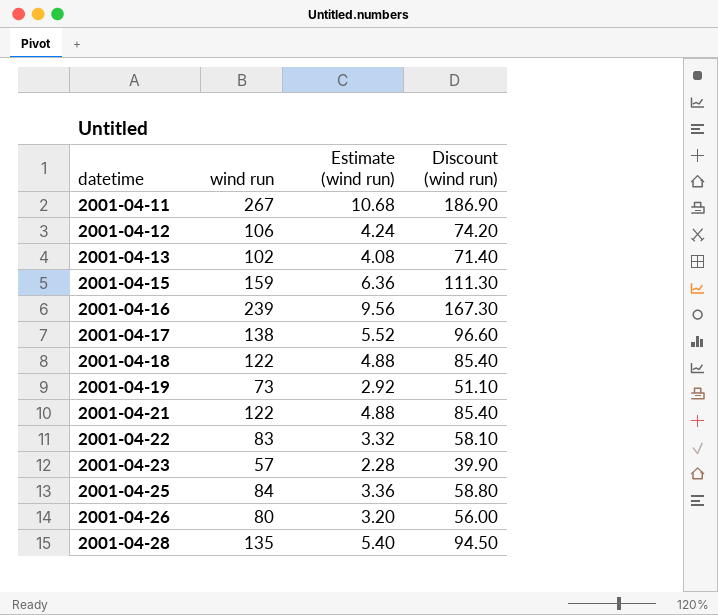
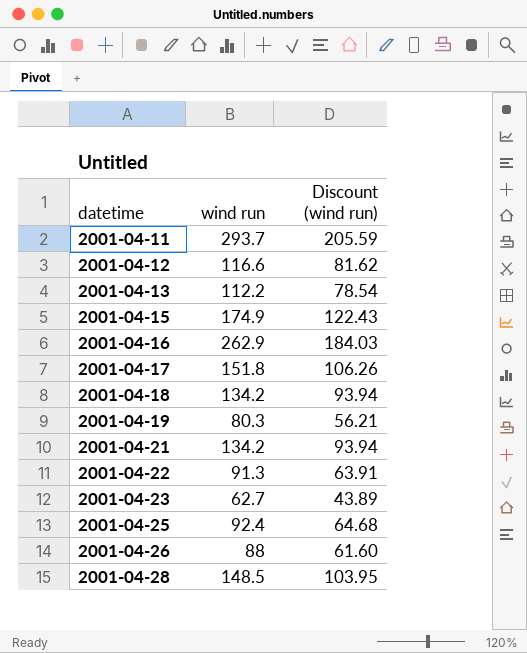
column Estimate (wind run) | formula: [wind run] * 0.04 -> none
2001-04-11 | wind run: 267 -> 293.7
2001-04-11 | Discount (wind run): 186.90 -> 205.59
2001-04-12 | wind run: 106 -> 116.6
2001-04-12 | Discount (wind run): 74.20 -> 81.62
2001-04-13 | wind run: 102 -> 112.2
2001-04-13 | Discount (wind run): 71.40 -> 78.54
2001-04-15 | wind run: 159 -> 174.9
2001-04-15 | Discount (wind run): 111.30 -> 122.43
2001-04-16 | wind run: 239 -> 262.9
2001-04-16 | Discount (wind run): 167.30 -> 184.03
2001-04-17 | wind run: 138 -> 151.8
2001-04-17 | Discount (wind run): 96.60 -> 106.26
2001-04-18 | wind run: 122 -> 134.2
2001-04-18 | Discount (wind run): 85.40 -> 93.94
2001-04-19 | wind run: 73 -> 80.3
2001-04-19 | Discount (wind run): 51.10 -> 56.21
2001-04-21 | wind run: 122 -> 134.2
2001-04-21 | Discount (wind run): 85.40 -> 93.94
2001-04-22 | wind run: 83 -> 91.3
2001-04-22 | Discount (wind run): 58.10 -> 63.91
2001-04-23 | wind run: 57 -> 62.7
2001-04-23 | Discount (wind run): 39.90 -> 43.89
2001-04-25 | wind run: 84 -> 92.4
2001-04-25 | Discount (wind run): 58.80 -> 64.68
2001-04-26 | wind run: 80 -> 88
2001-04-26 | Discount (wind run): 56.00 -> 61.60
2001-04-28 | wind run: 135 -> 148.5
2001-04-28 | Discount (wind run): 94.50 -> 103.95

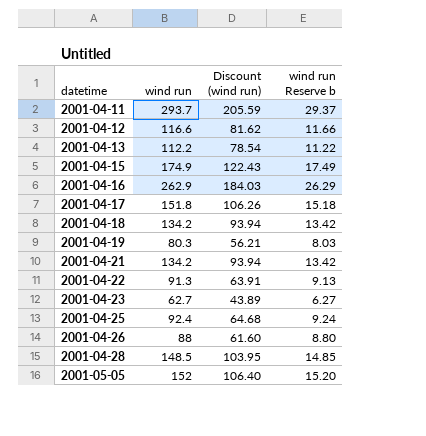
column wind run Reserve b | formula: none -> [wind run] * 0.1
row 2001-05-05: none -> 152 | 106.40 | 15.20

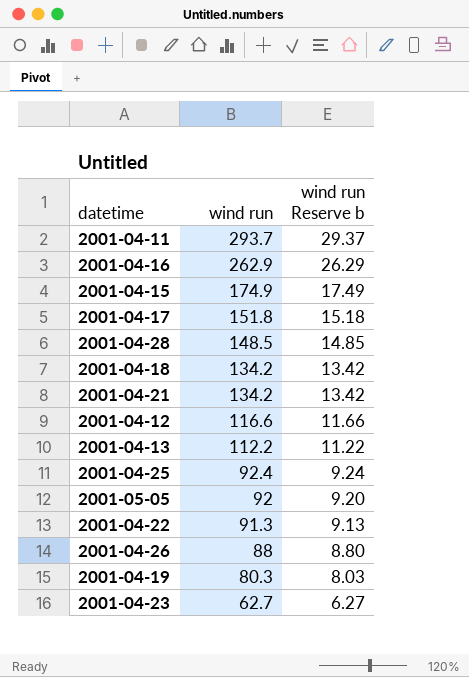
row order: datetime ascending -> wind run descending
column Discount (wind run) | formula: [wind run] * 0.7 -> none
2001-05-05 | wind run: 152 -> 92
2001-05-05 | wind run Reserve b: 15.20 -> 9.20

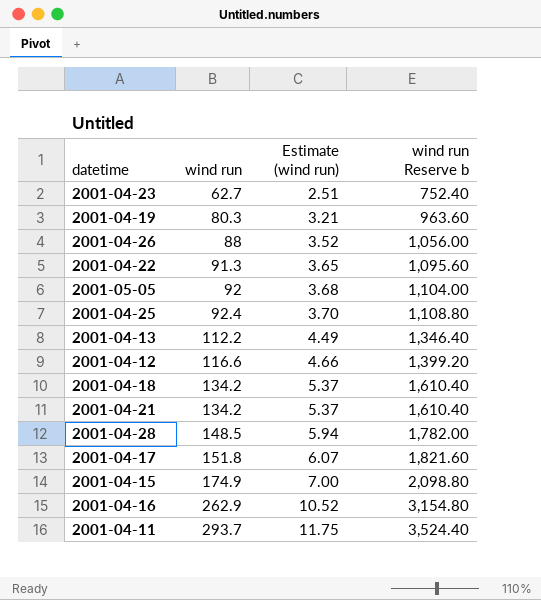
row order: wind run descending -> wind run ascending
column Estimate (wind run) | formula: none -> [wind run] * 0.04
column wind run Reserve b | formula: [wind run] * 0.1 -> [wind run] * 12

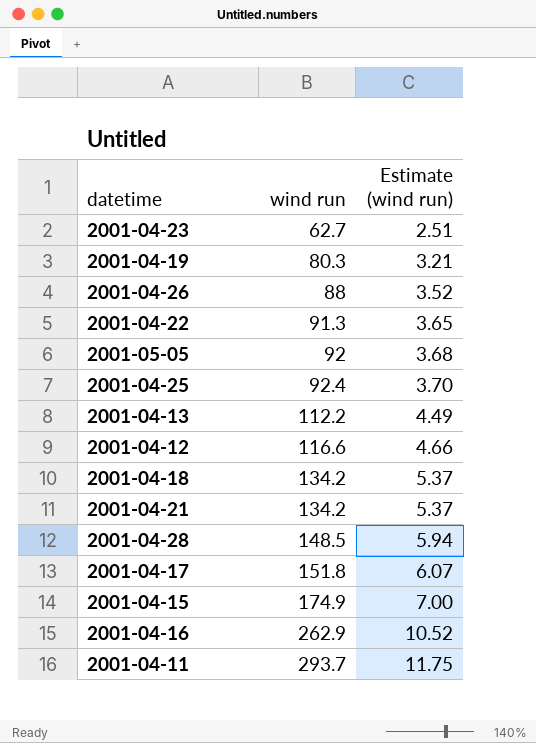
column wind run Reserve b | formula: [wind run] * 12 -> none

